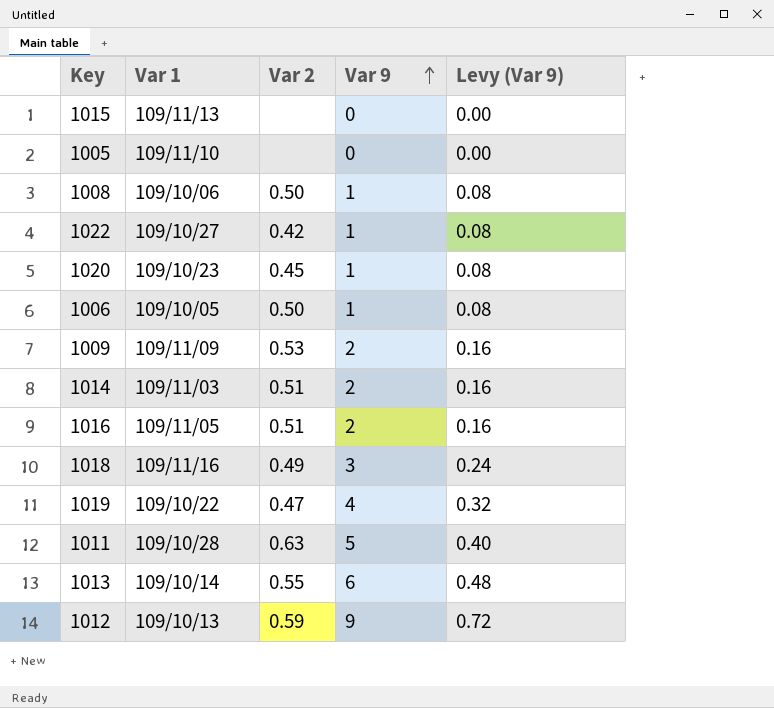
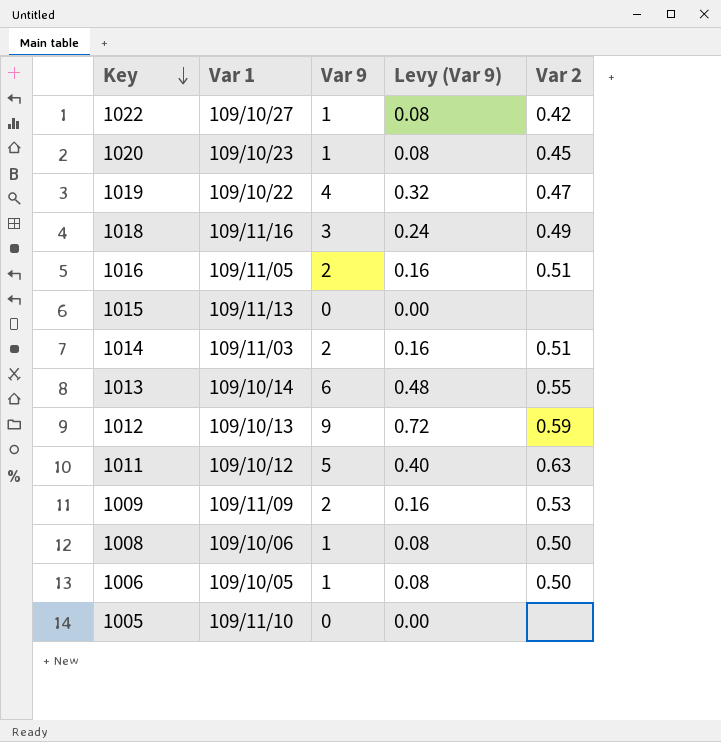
row order: Var 9 ascending -> Key descending
column Var 2 | position: 3 -> 5
1011 | Var 1: 109/10/28 -> 109/10/12

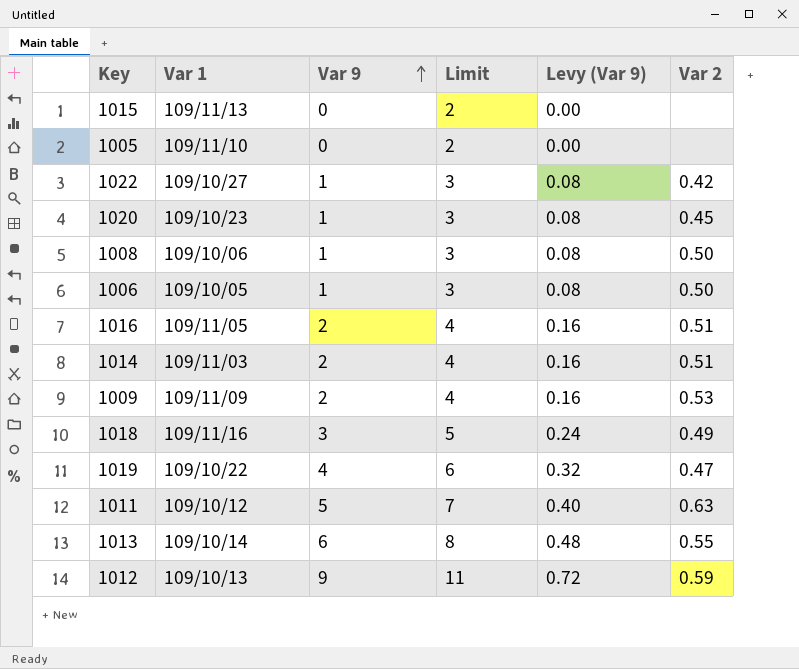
row order: Key descending -> Var 9 ascending
column Limit | formula: none -> [Var 9] + 2

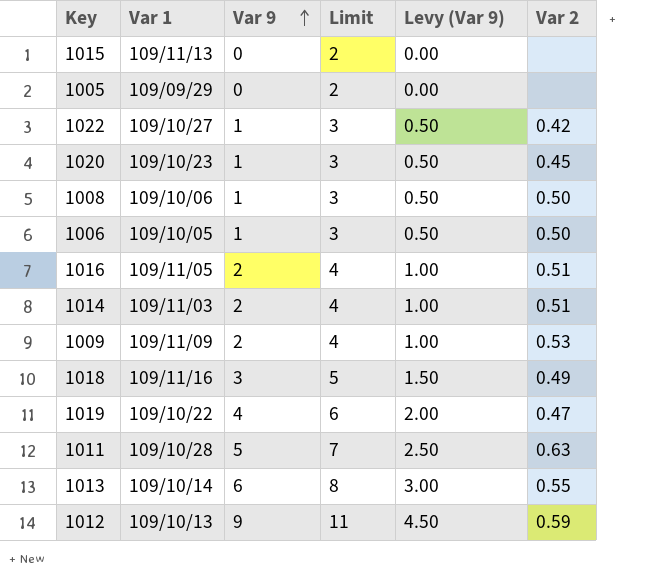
column Levy (Var 9) | formula: [Var 9] * 0.08 -> [Var 9] * 0.5
1005 | Var 1: 109/11/10 -> 109/09/29
1011 | Var 1: 109/10/12 -> 109/10/28

